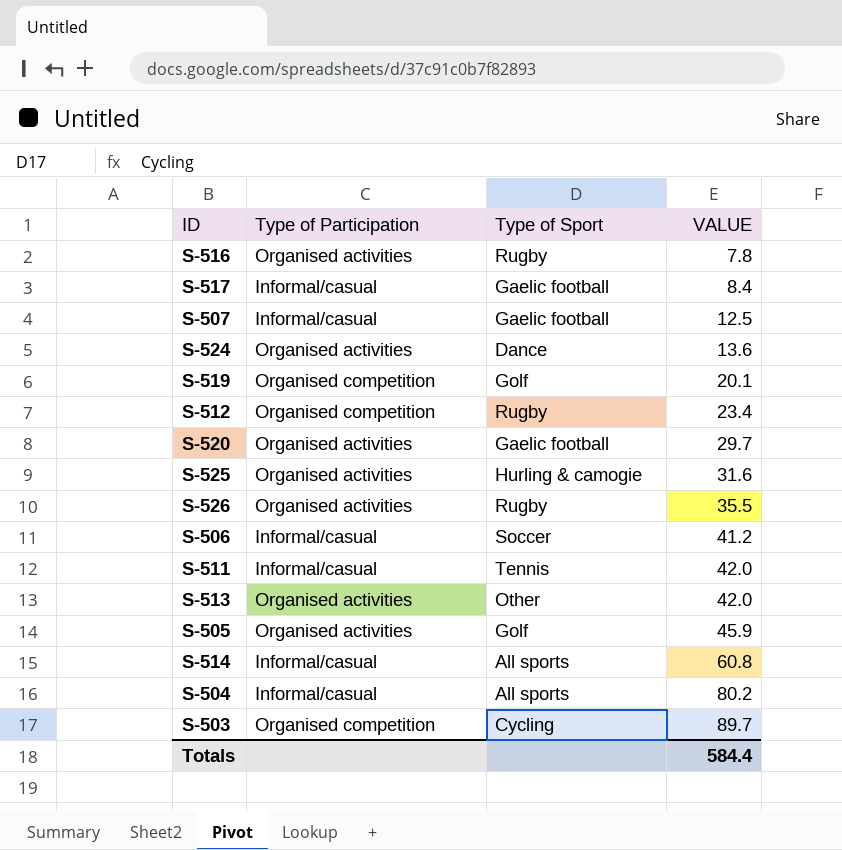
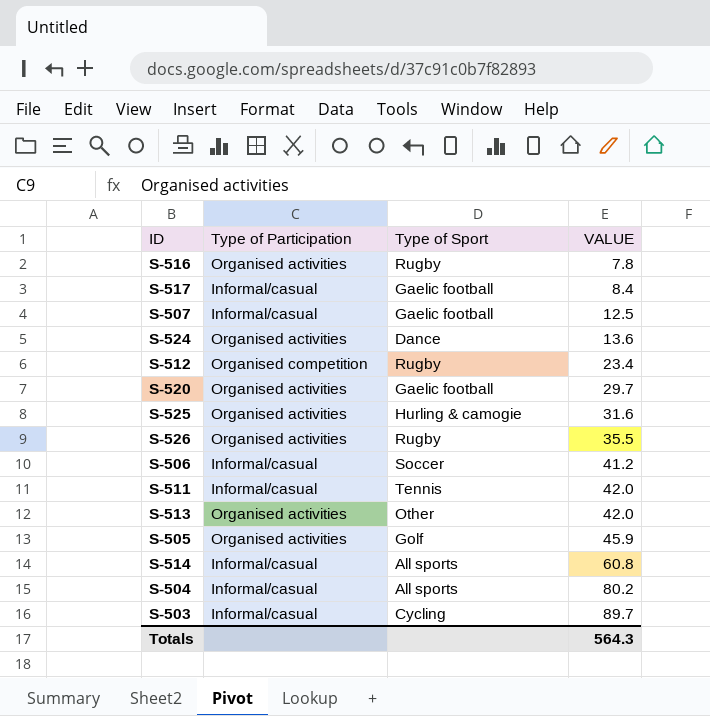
row S-519: Organised competition | Golf | 20.1 -> none
S-503 | Type of Participation: Organised competition -> Informal/casual
Totals | VALUE: 584.4 -> 564.3

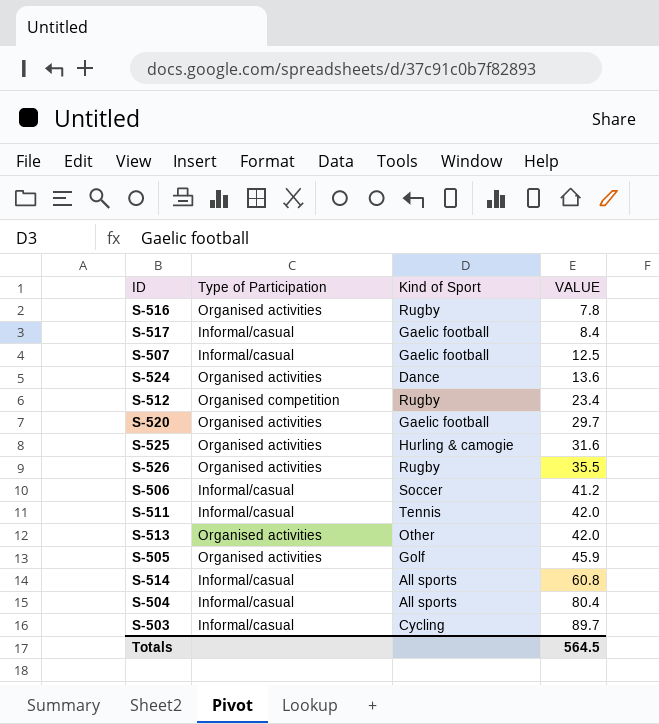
column name: Type of Sport -> Kind of Sport
S-504 | VALUE: 80.2 -> 80.4
Totals | VALUE: 564.3 -> 564.5

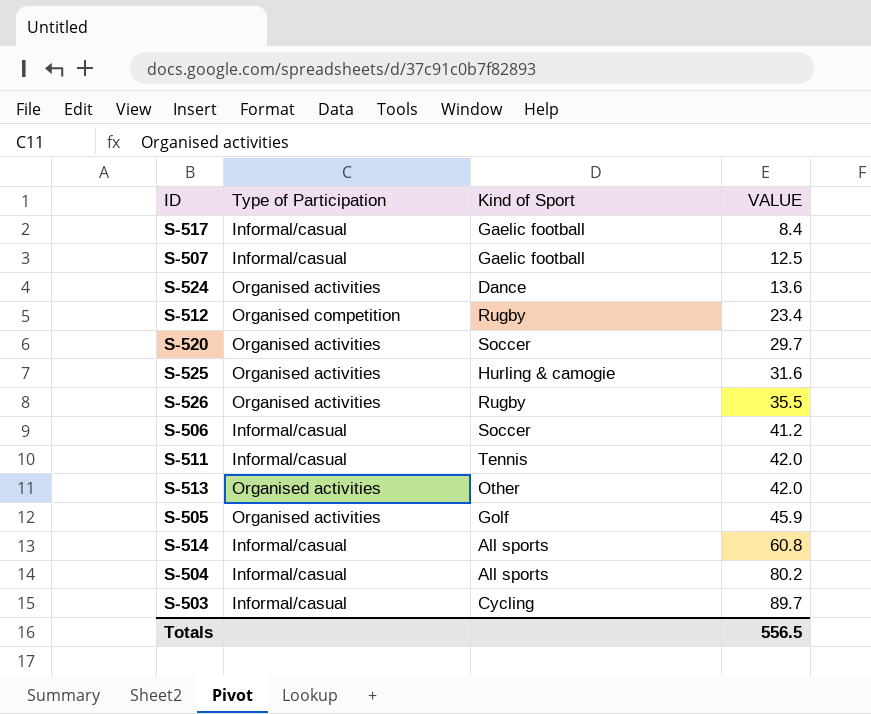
row S-516: Organised activities | Rugby | 7.8 -> none
S-520 | Kind of Sport: Gaelic football -> Soccer
S-504 | VALUE: 80.4 -> 80.2
Totals | VALUE: 564.5 -> 556.5

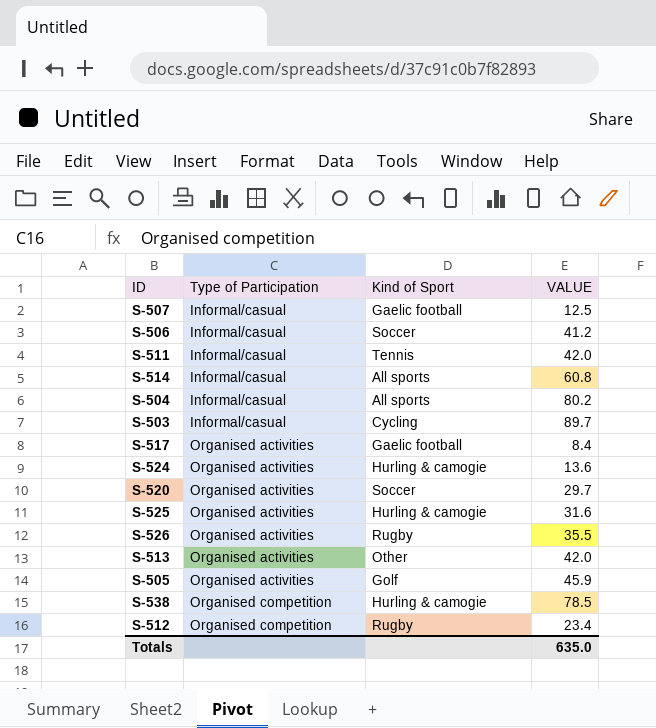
row order: VALUE ascending -> Type of Participation ascending
S-517 | Type of Participation: Informal/casual -> Organised activities
S-524 | Kind of Sport: Dance -> Hurling & camogie
row S-538: none -> Organised competition | Hurling & camogie | 78.5
Totals | VALUE: 556.5 -> 635.0

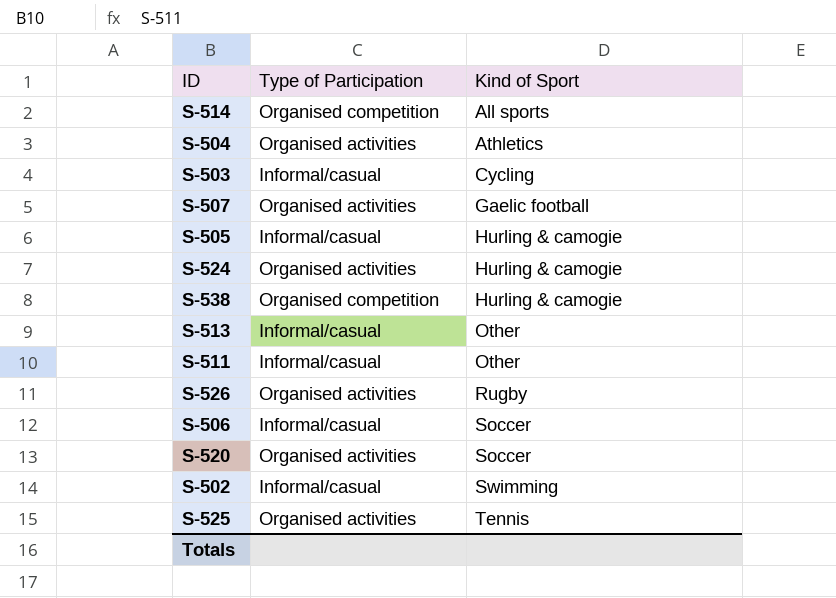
row order: Type of Participation ascending -> Kind of Sport ascending
column VALUE | position: 4 -> none
row S-517: Organised activities | Gaelic football | 8.4 -> none
row S-512: Organised competition | Rugby | 23.4 -> none
S-514 | Type of Participation: Informal/casual -> Organised competition
S-504 | Type of Participation: Informal/casual -> Organised activities
S-504 | Kind of Sport: All sports -> Athletics
S-507 | Type of Participation: Informal/casual -> Organised activities
S-505 | Type of Participation: Organised activities -> Informal/casual
S-505 | Kind of Sport: Golf -> Hurling & camogie
S-513 | Type of Participation: Organised activities -> Informal/casual
S-511 | Kind of Sport: Tennis -> Other
row S-502: none -> Informal/casual | Swimming
S-525 | Kind of Sport: Hurling & camogie -> Tennis

